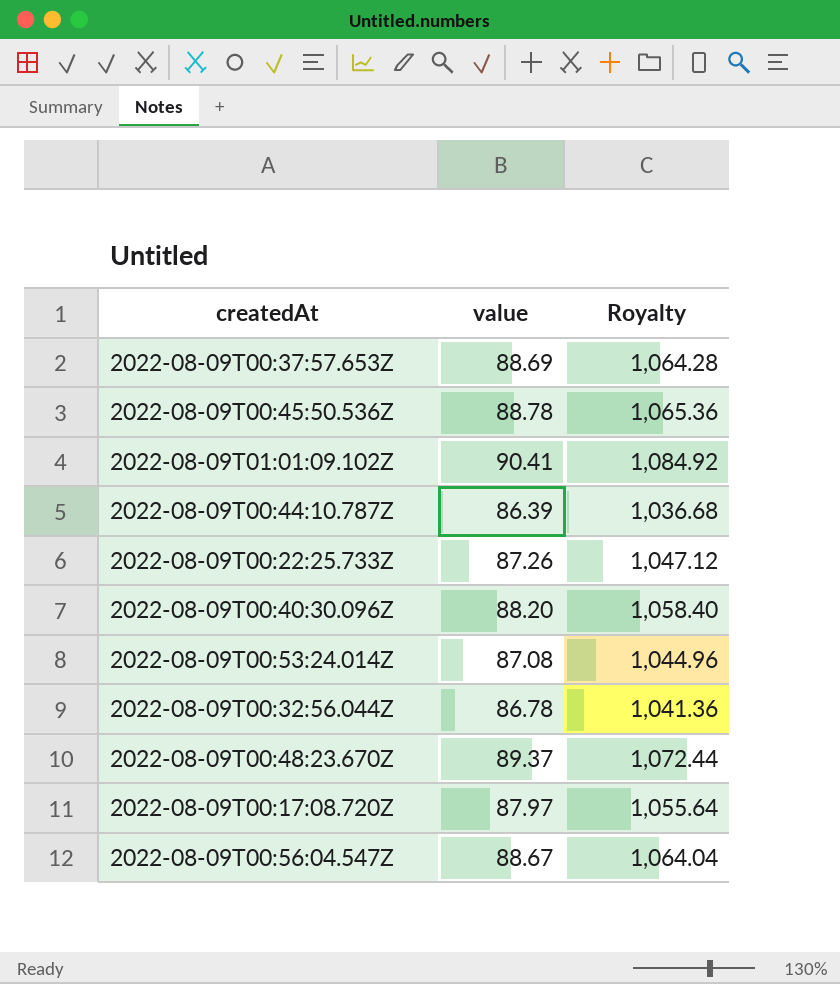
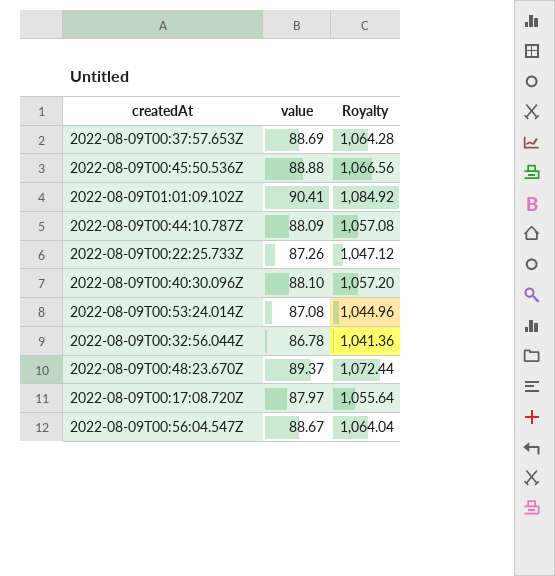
2022-08-09T00:45:50.536Z | value: 88.78 -> 88.88
2022-08-09T00:45:50.536Z | Royalty: 1,065.36 -> 1,066.56
2022-08-09T00:44:10.787Z | value: 86.39 -> 88.09
2022-08-09T00:44:10.787Z | Royalty: 1,036.68 -> 1,057.08
2022-08-09T00:40:30.096Z | value: 88.20 -> 88.10
2022-08-09T00:40:30.096Z | Royalty: 1,058.40 -> 1,057.20

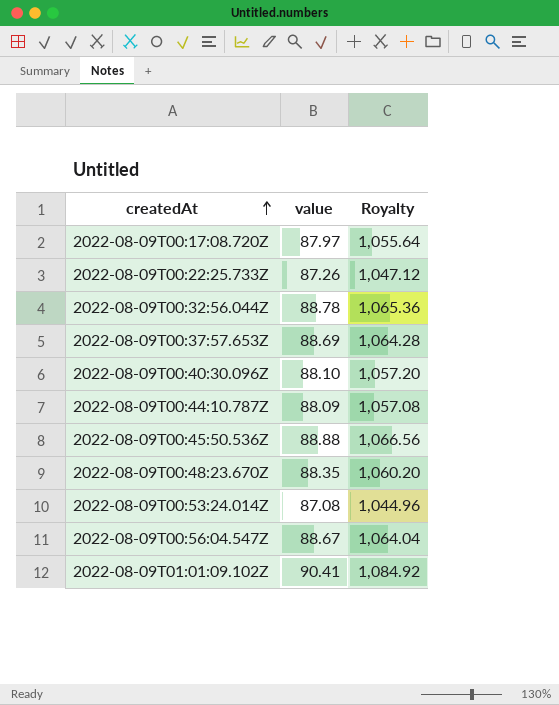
row order: none -> createdAt ascending
2022-08-09T00:32:56.044Z | value: 86.78 -> 88.78
2022-08-09T00:32:56.044Z | Royalty: 1,041.36 -> 1,065.36
2022-08-09T00:48:23.670Z | value: 89.37 -> 88.35
2022-08-09T00:48:23.670Z | Royalty: 1,072.44 -> 1,060.20

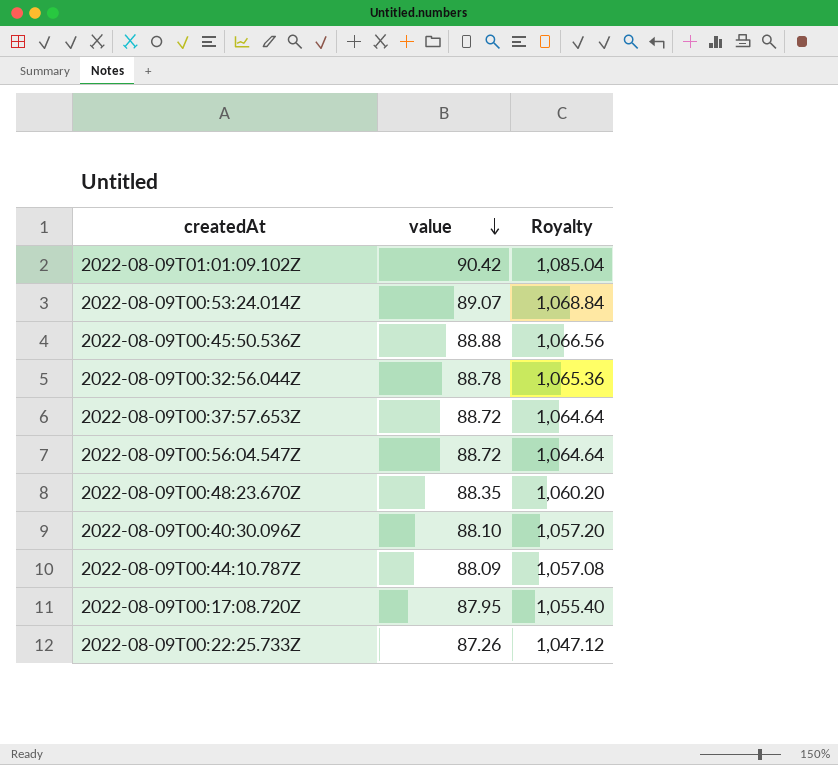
row order: createdAt ascending -> value descending
2022-08-09T01:01:09.102Z | value: 90.41 -> 90.42
2022-08-09T01:01:09.102Z | Royalty: 1,084.92 -> 1,085.04
2022-08-09T00:53:24.014Z | value: 87.08 -> 89.07
2022-08-09T00:53:24.014Z | Royalty: 1,044.96 -> 1,068.84
2022-08-09T00:37:57.653Z | value: 88.69 -> 88.72
2022-08-09T00:37:57.653Z | Royalty: 1,064.28 -> 1,064.64
2022-08-09T00:56:04.547Z | value: 88.67 -> 88.72
2022-08-09T00:56:04.547Z | Royalty: 1,064.04 -> 1,064.64
2022-08-09T00:17:08.720Z | value: 87.97 -> 87.95
2022-08-09T00:17:08.720Z | Royalty: 1,055.64 -> 1,055.40

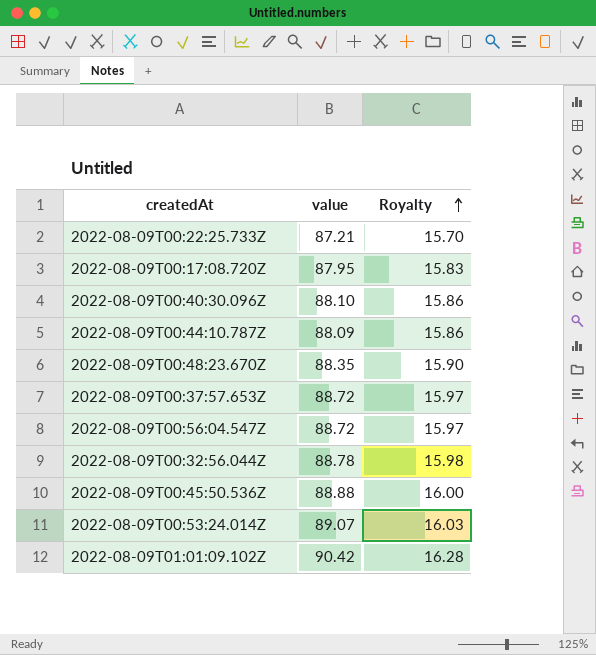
row order: value descending -> Royalty ascending
column Royalty | formula: [value] * 12 -> [value] * 0.18
2022-08-09T00:22:25.733Z | value: 87.26 -> 87.21

